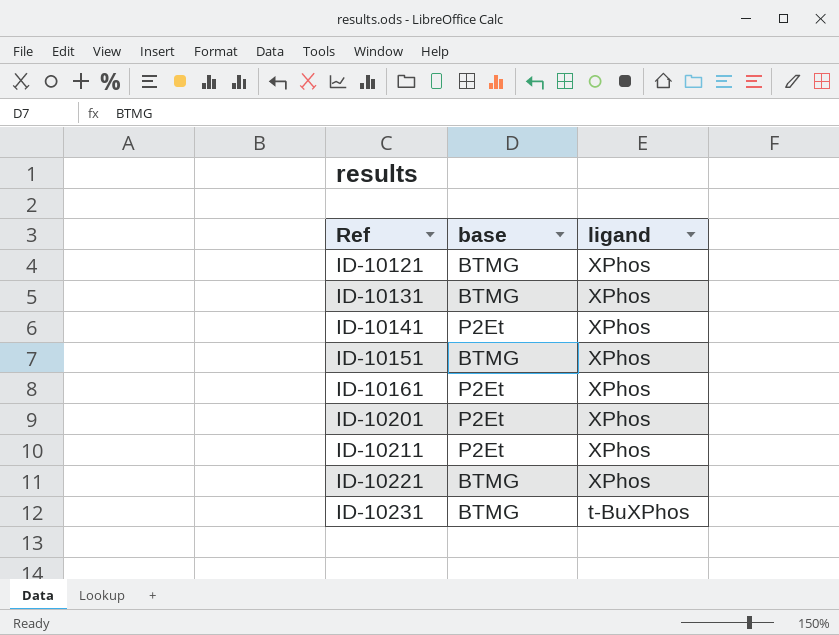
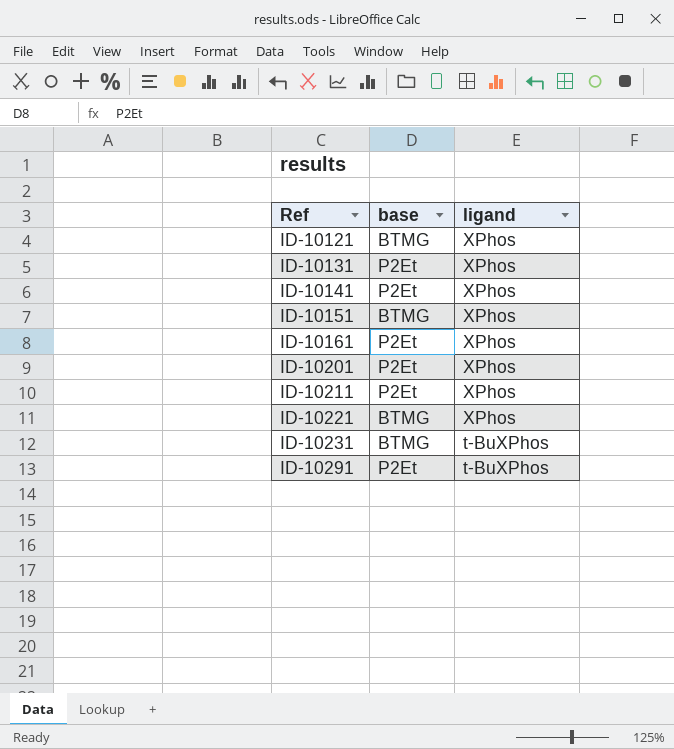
ID-10131 | base: BTMG -> P2Et
row ID-10291: none -> P2Et | t-BuXPhos

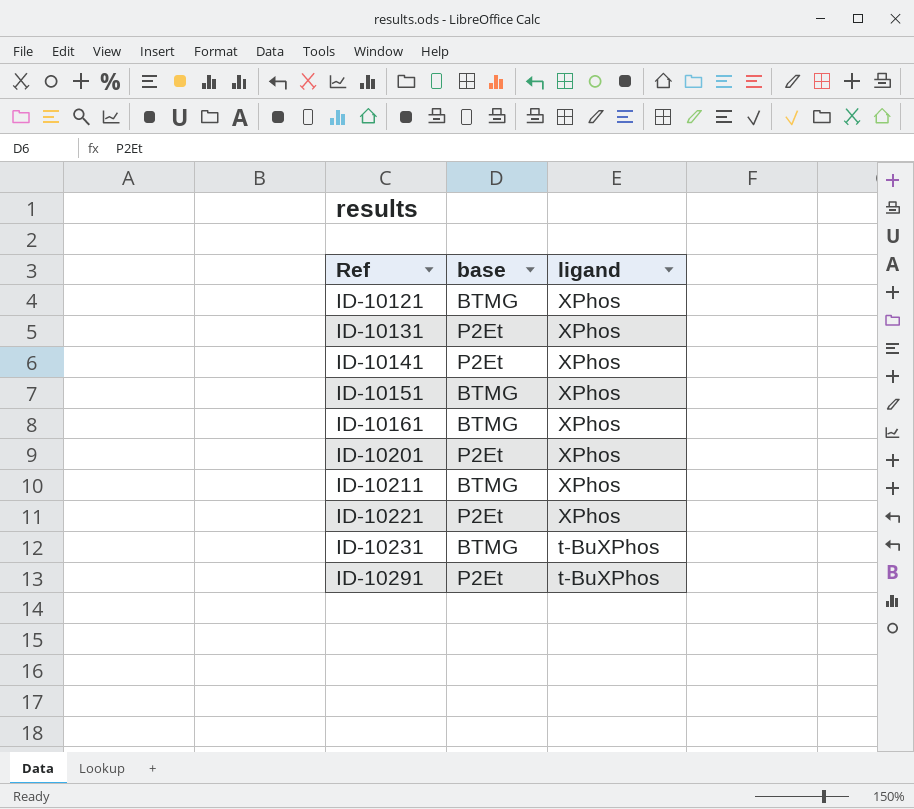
ID-10161 | base: P2Et -> BTMG
ID-10211 | base: P2Et -> BTMG
ID-10221 | base: BTMG -> P2Et

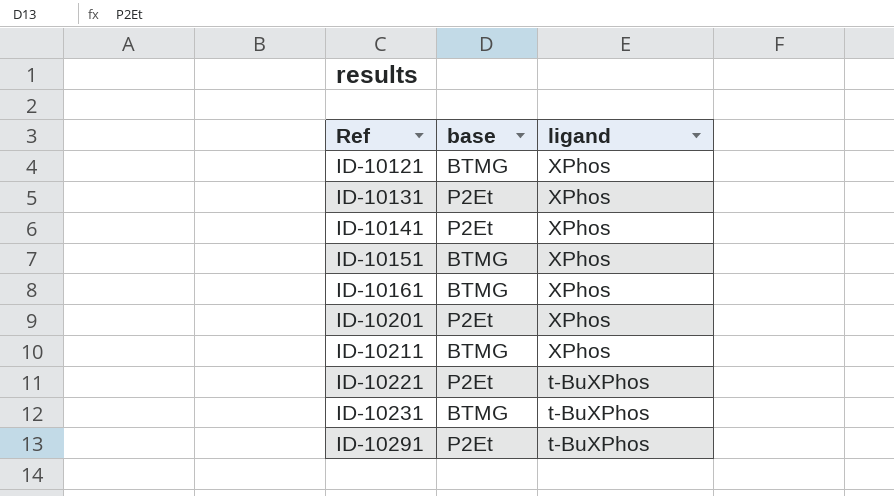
ID-10221 | ligand: XPhos -> t-BuXPhos

